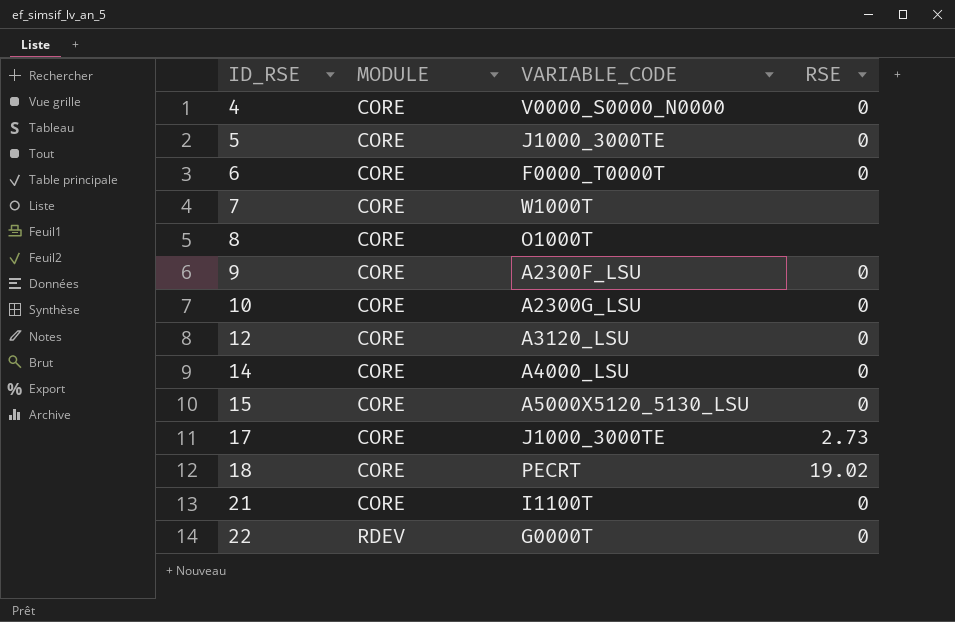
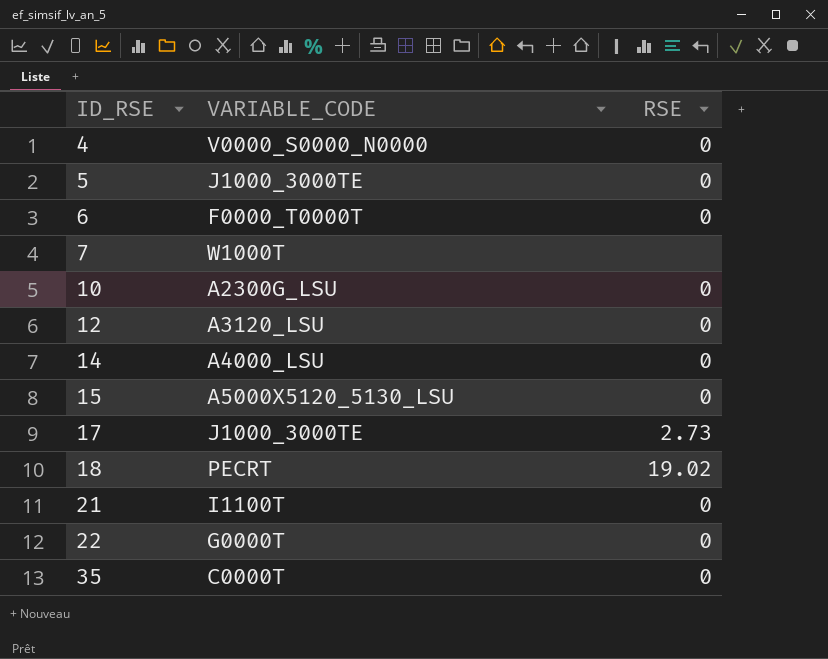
column MODULE | position: 2 -> none
row 8: CORE | O1000T | none -> none
row 9: CORE | A2300F_LSU | 0 -> none
row 35: none -> C0000T | 0

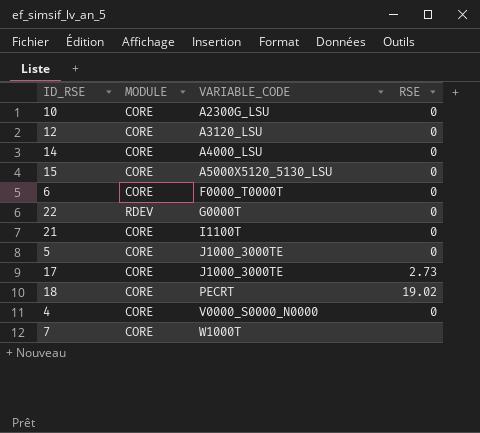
row order: ID_RSE ascending -> VARIABLE_CODE ascending
column MODULE | position: none -> 2
row 35: C0000T | 0 -> none

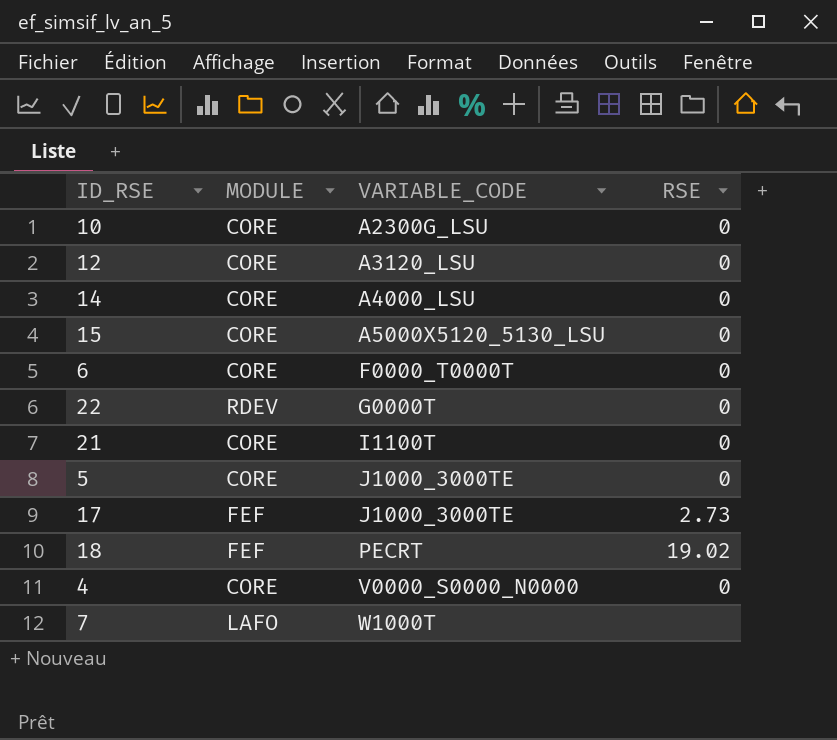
17 | MODULE: CORE -> FEF
18 | MODULE: CORE -> FEF
7 | MODULE: CORE -> LAFO

